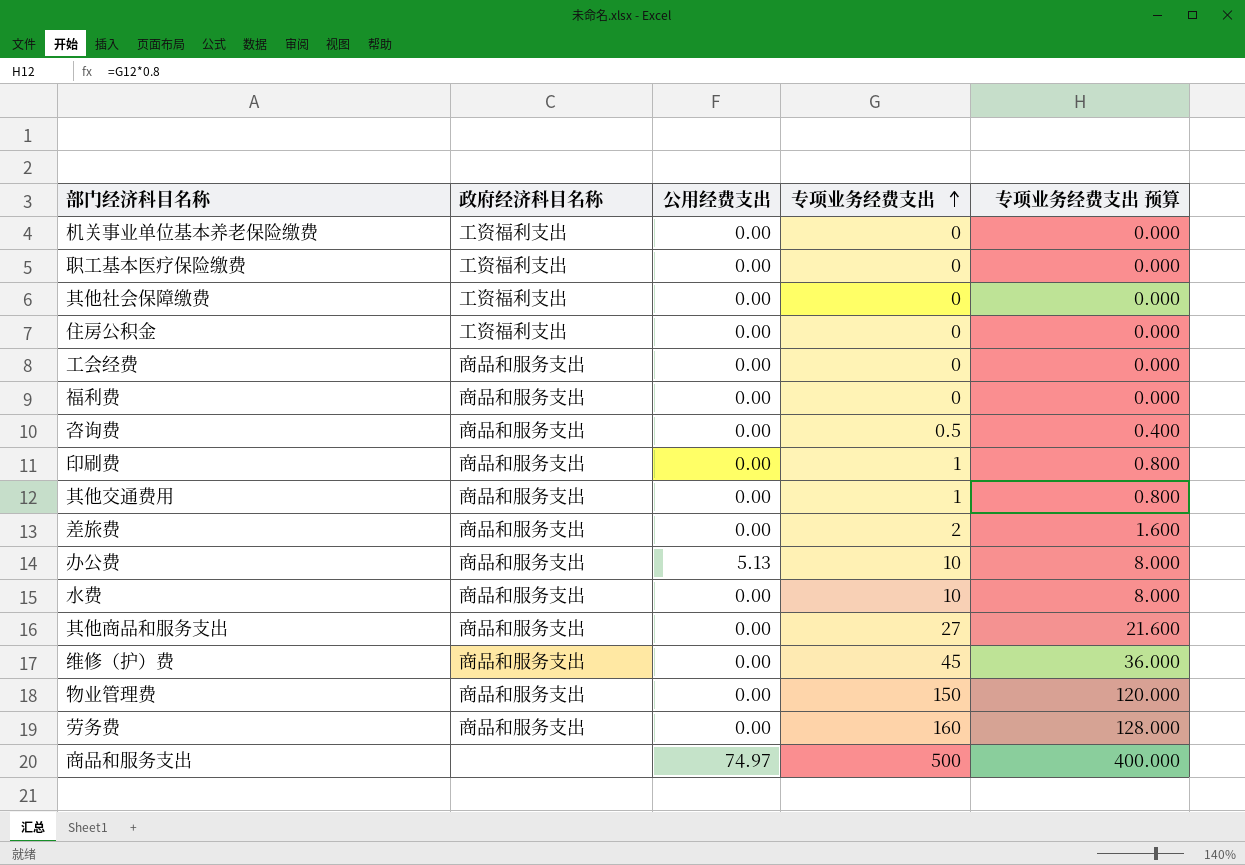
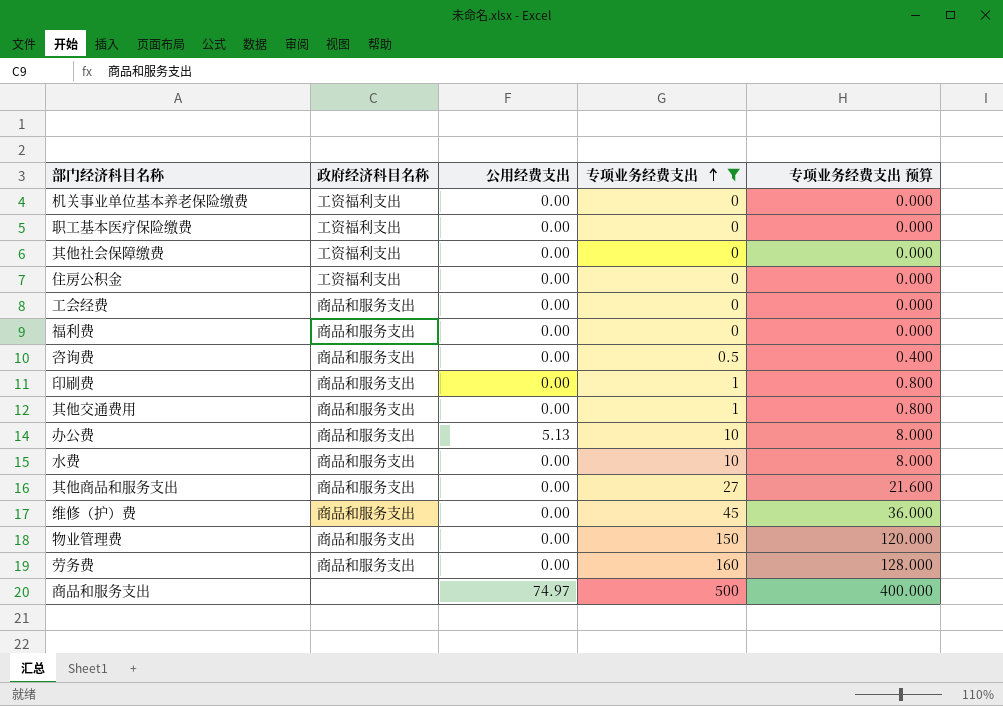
filter: none -> 专项业务经费支出 != 2

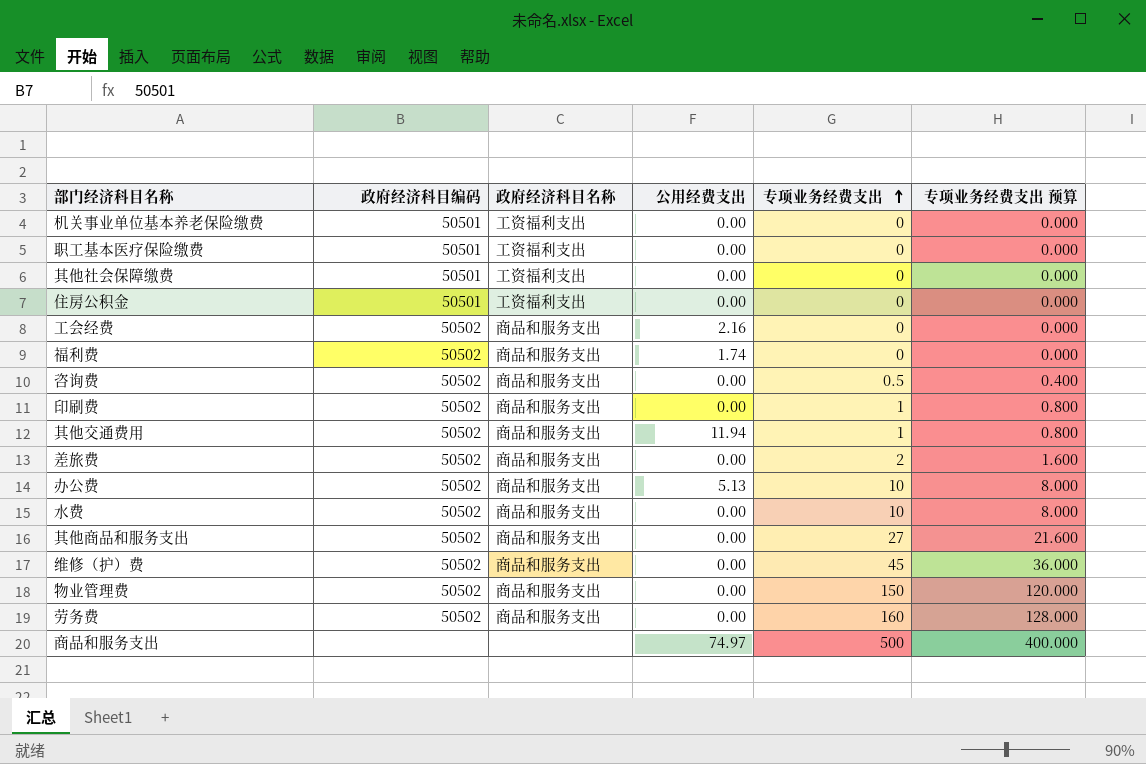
filter: 专项业务经费支出 != 2 -> none
column 政府经济科目编码 | position: none -> 2
工会经费 | 公用经费支出: 0.00 -> 2.16
福利费 | 公用经费支出: 0.00 -> 1.74
其他交通费用 | 公用经费支出: 0.00 -> 11.94

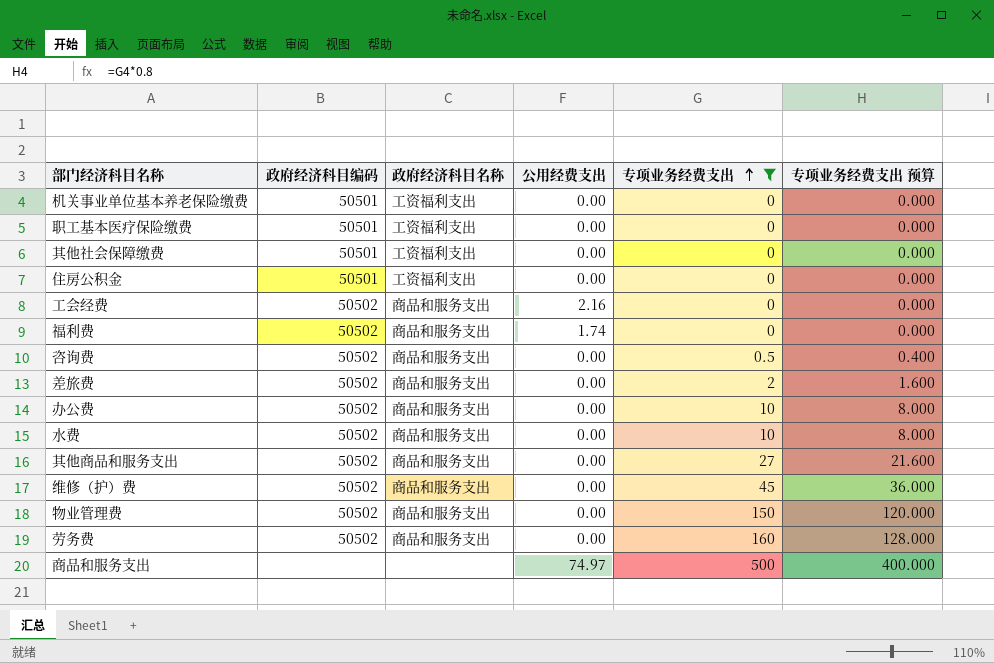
filter: none -> 专项业务经费支出 != 1
办公费 | 公用经费支出: 5.13 -> 0.00

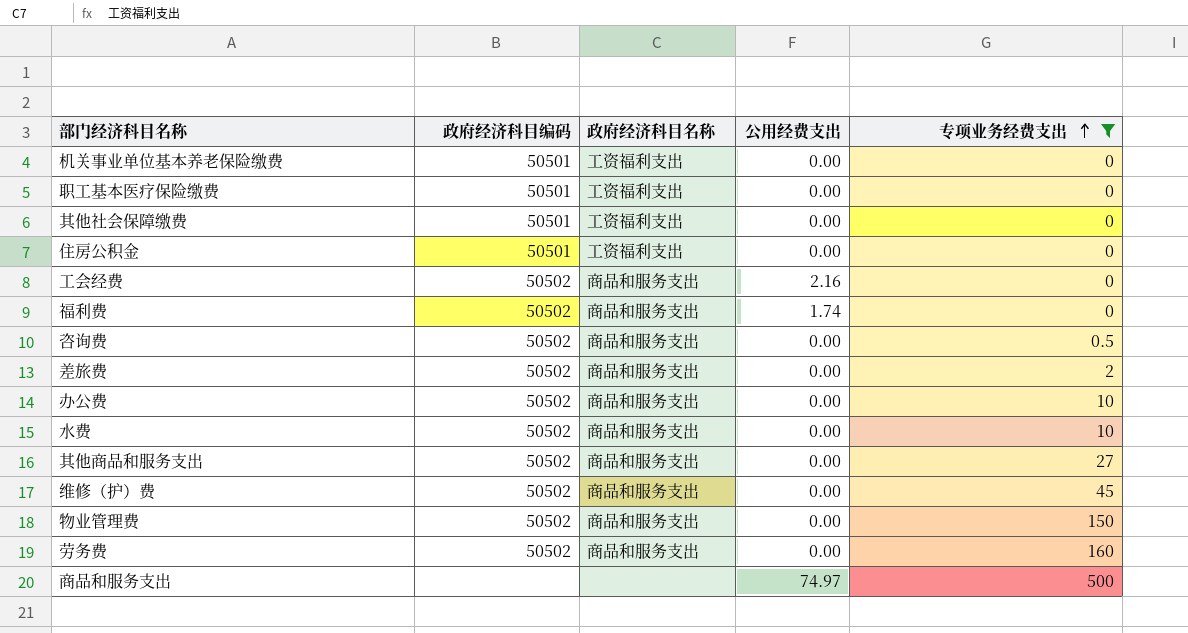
column 专项业务经费支出 预算 | formula: [专项业务经费支出] * 0.8 -> none

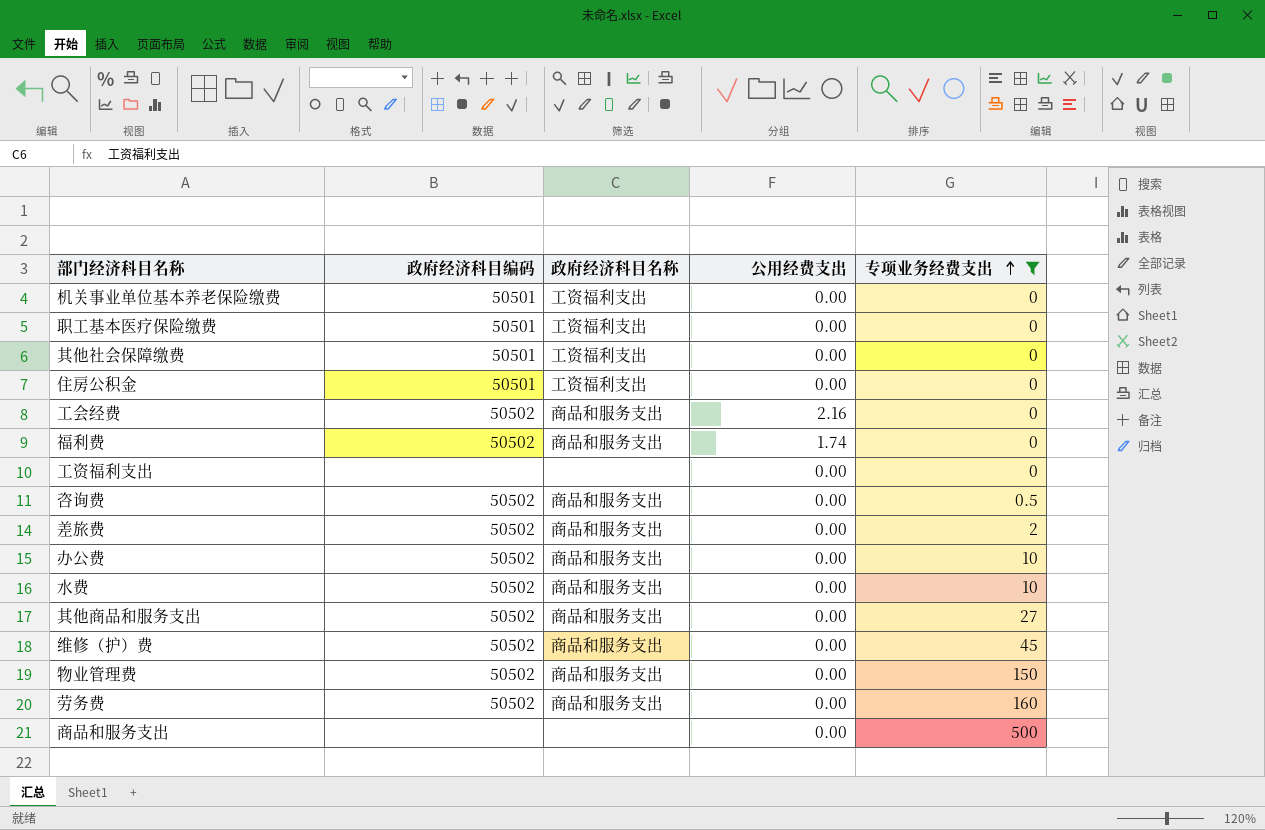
row 工资福利支出: none -> none | none | 0.00 | 0
商品和服务支出 | 公用经费支出: 74.97 -> 0.00

